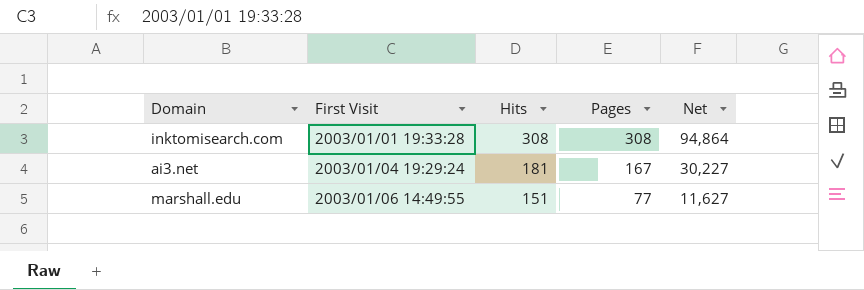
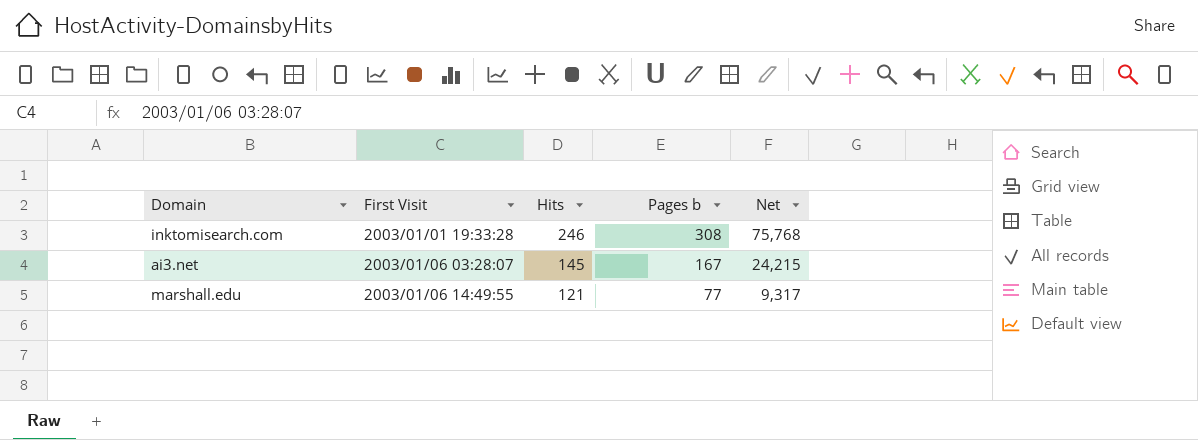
column name: Pages -> Pages b
inktomisearch.com | Hits: 308 -> 246
inktomisearch.com | Net: 94,864 -> 75,768
ai3.net | First Visit: 2003/01/04 19:29:24 -> 2003/01/06 03:28:07
ai3.net | Hits: 181 -> 145
ai3.net | Net: 30,227 -> 24,215
marshall.edu | Hits: 151 -> 121
marshall.edu | Net: 11,627 -> 9,317

